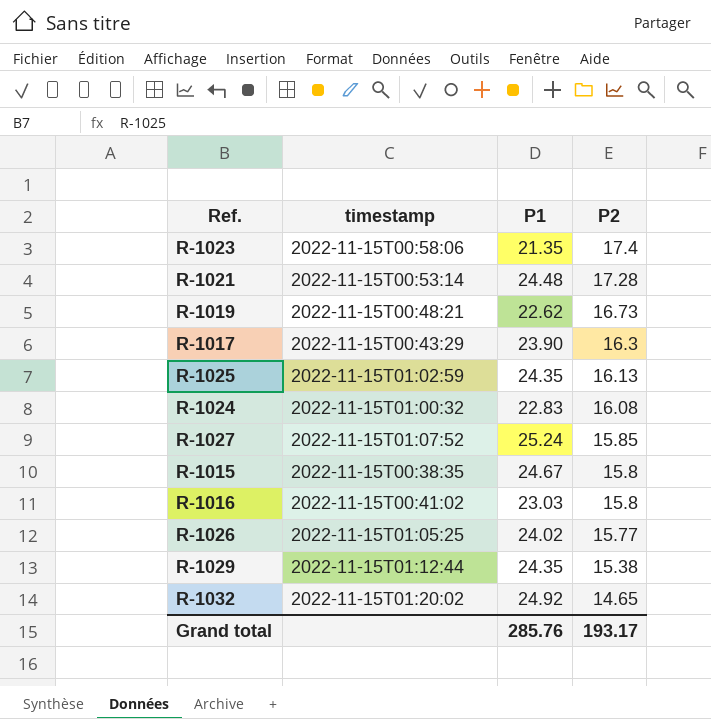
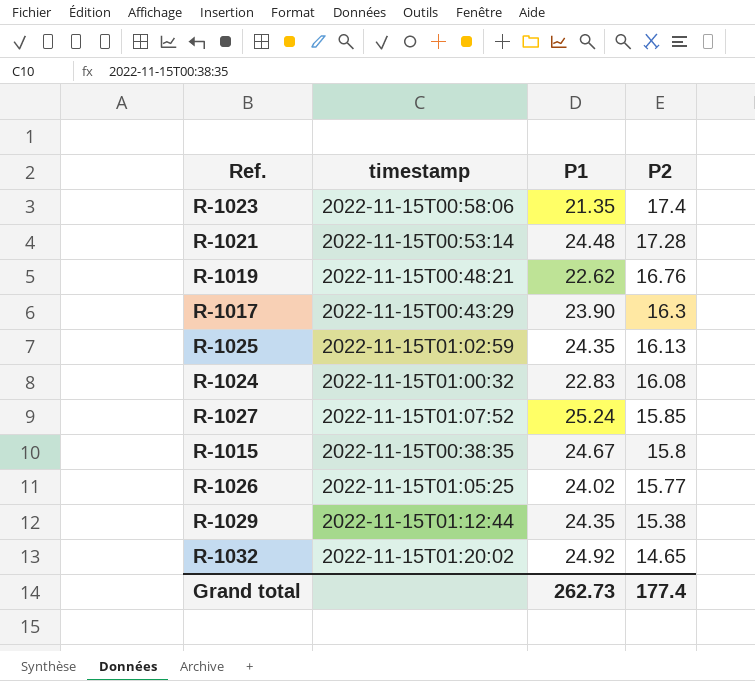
row R-1016: 2022-11-15T00:41:02 | 23.03 | 15.8 -> none
R-1019 | P2: 16.73 -> 16.76
Grand total | P1: 285.76 -> 262.73
Grand total | P2: 193.17 -> 177.4

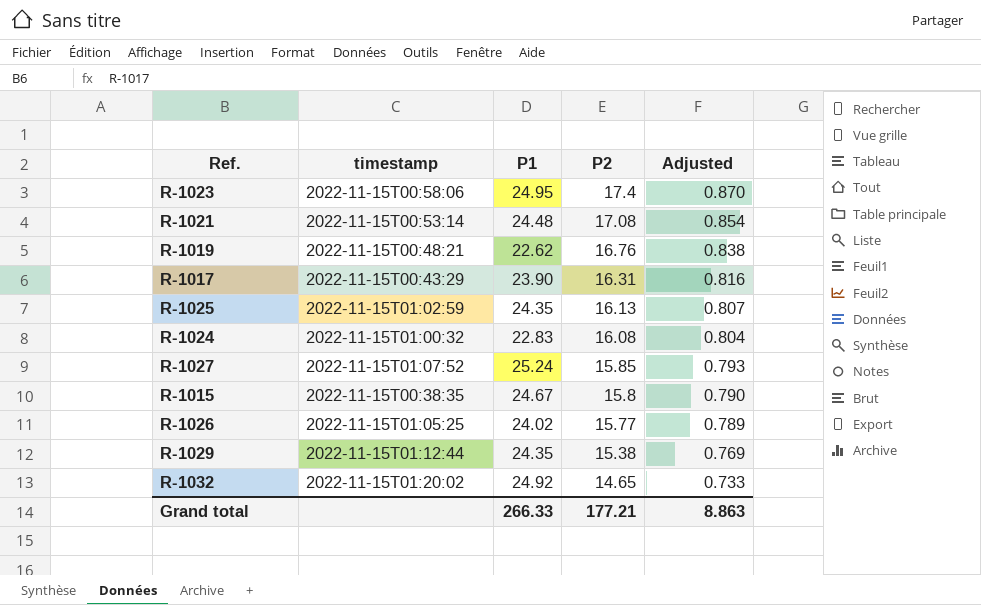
column Adjusted | formula: none -> [P2] * 0.05
R-1023 | P1: 21.35 -> 24.95
R-1021 | P2: 17.28 -> 17.08
R-1017 | P2: 16.3 -> 16.31
Grand total | P1: 262.73 -> 266.33
Grand total | P2: 177.4 -> 177.21

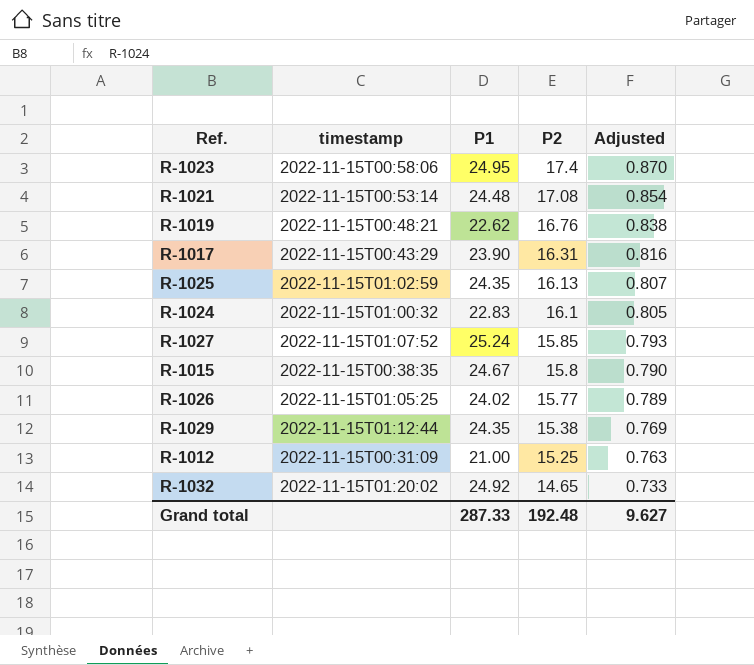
R-1024 | P2: 16.08 -> 16.1
R-1024 | Adjusted: 0.804 -> 0.805
row R-1012: none -> 2022-11-15T00:31:09 | 21.00 | 15.25 | 0.763
Grand total | P1: 266.33 -> 287.33
Grand total | P2: 177.21 -> 192.48
Grand total | Adjusted: 8.863 -> 9.627

